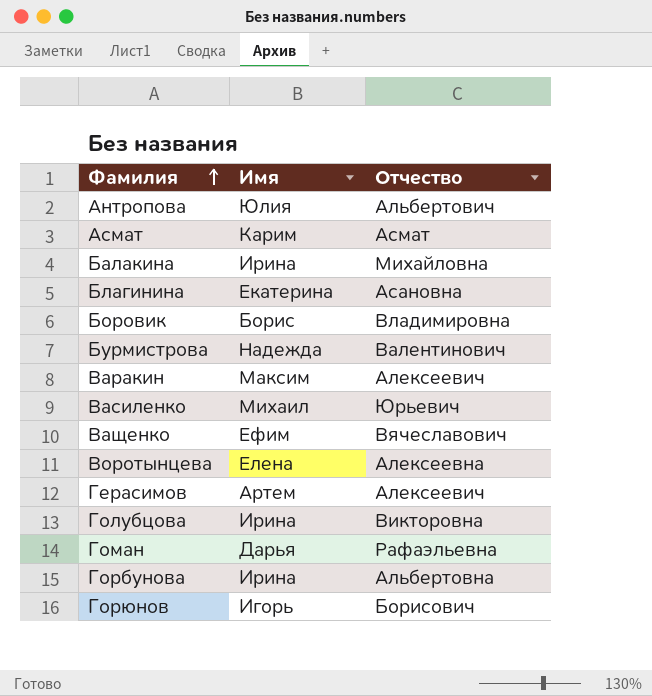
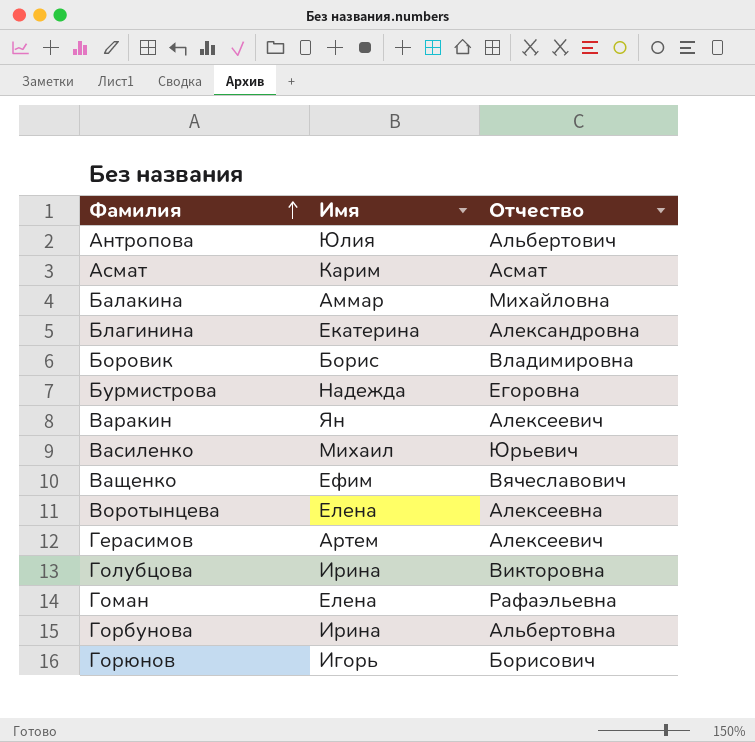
Балакина | Имя: Ирина -> Аммар
Благинина | Отчество: Асановна -> Александровна
Бурмистрова | Отчество: Валентинович -> Егоровна
Варакин | Имя: Максим -> Ян
Гоман | Имя: Дарья -> Елена

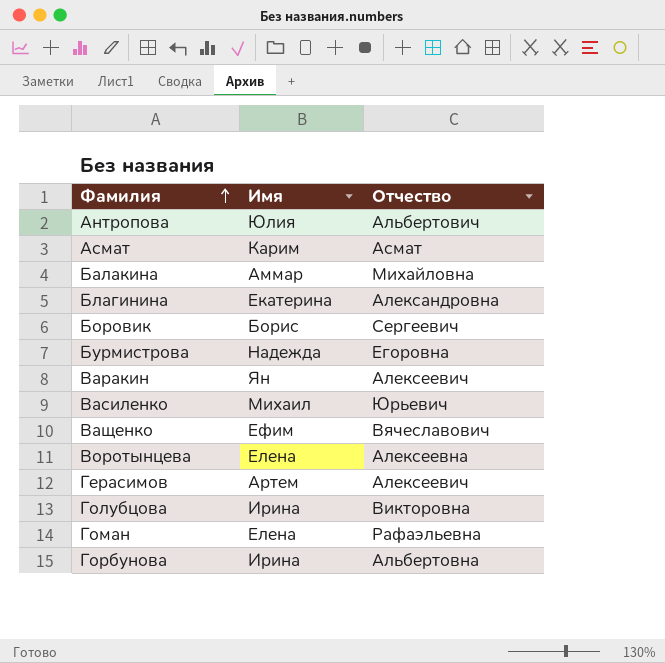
row Горюнов: Игорь | Борисович -> none
Боровик | Отчество: Владимировна -> Сергеевич

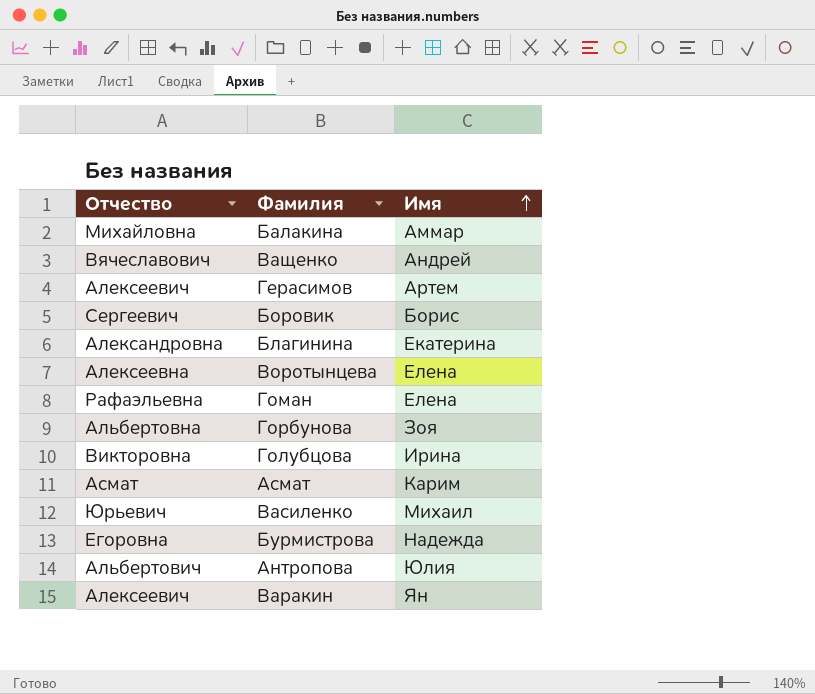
row order: Фамилия ascending -> Имя ascending
column Отчество | position: 3 -> 1
Ващенко | Имя: Ефим -> Андрей
Горбунова | Имя: Ирина -> Зоя

